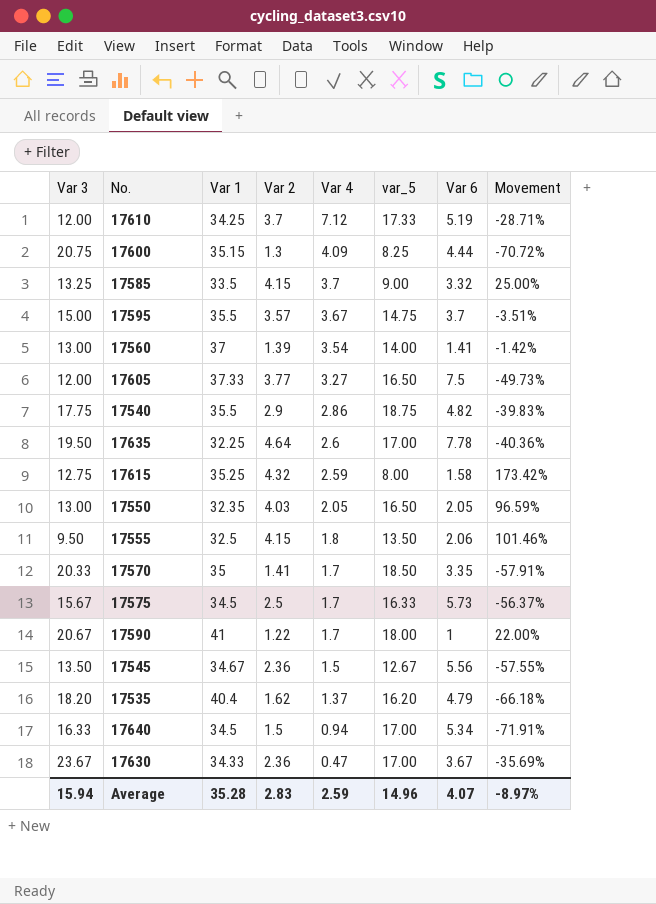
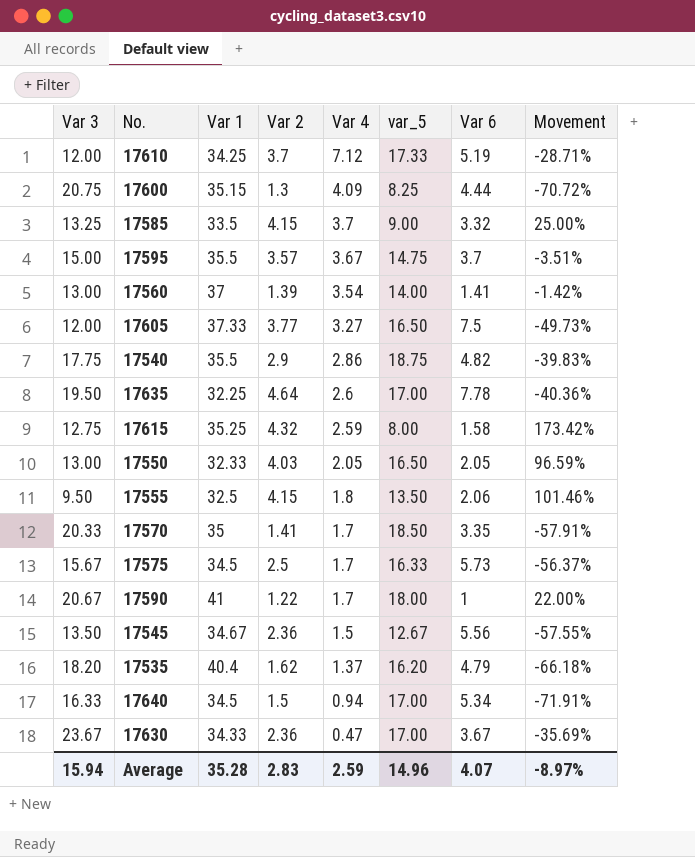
17550 | Var 1: 32.35 -> 32.33

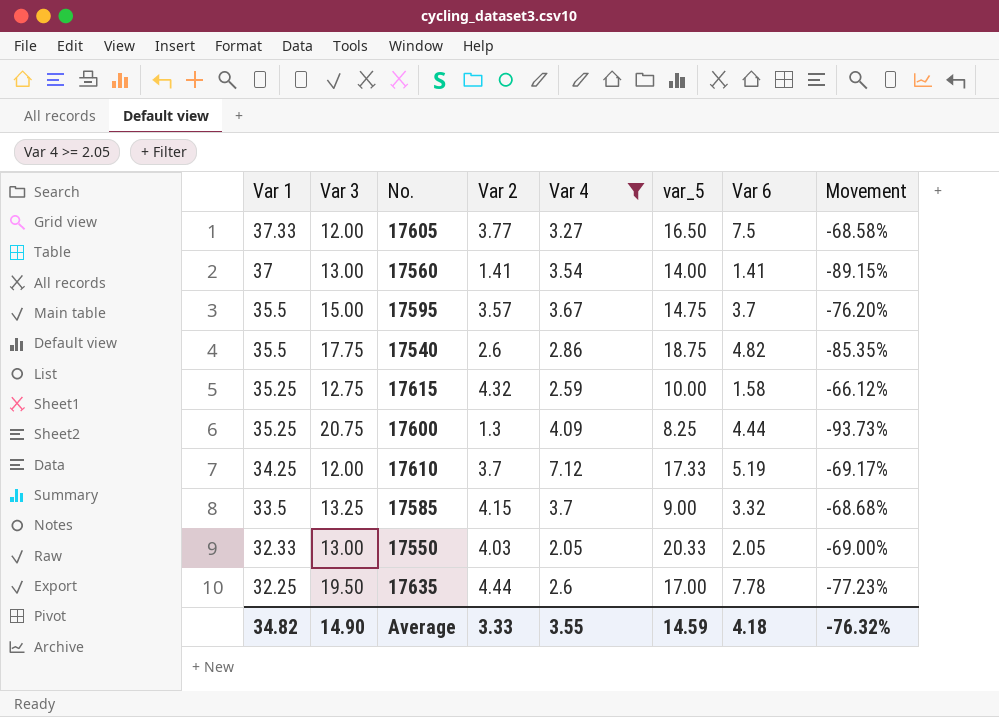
filter: none -> Var 4 >= 2.05
row order: Var 4 descending -> Var 1 descending
column Var 1 | position: 3 -> 1
column Movement | formula: ([Var 2] - [Var 6]) / [Var 6] -> ([Var 2] - [Var 3]) / [Var 3]
17560 | Var 2: 1.39 -> 1.41
17540 | Var 2: 2.9 -> 2.6
17615 | var_5: 8.00 -> 10.00
17600 | Var 1: 35.15 -> 35.25
17550 | var_5: 16.50 -> 20.33
17635 | Var 2: 4.64 -> 4.44
Average | Var 1: 35.28 -> 34.82
Average | Var 3: 15.94 -> 14.90
Average | Var 2: 2.83 -> 3.33
Average | Var 4: 2.59 -> 3.55
Average | var_5: 14.96 -> 14.59
Average | Var 6: 4.07 -> 4.18
Average | Movement: -8.97% -> -76.32%

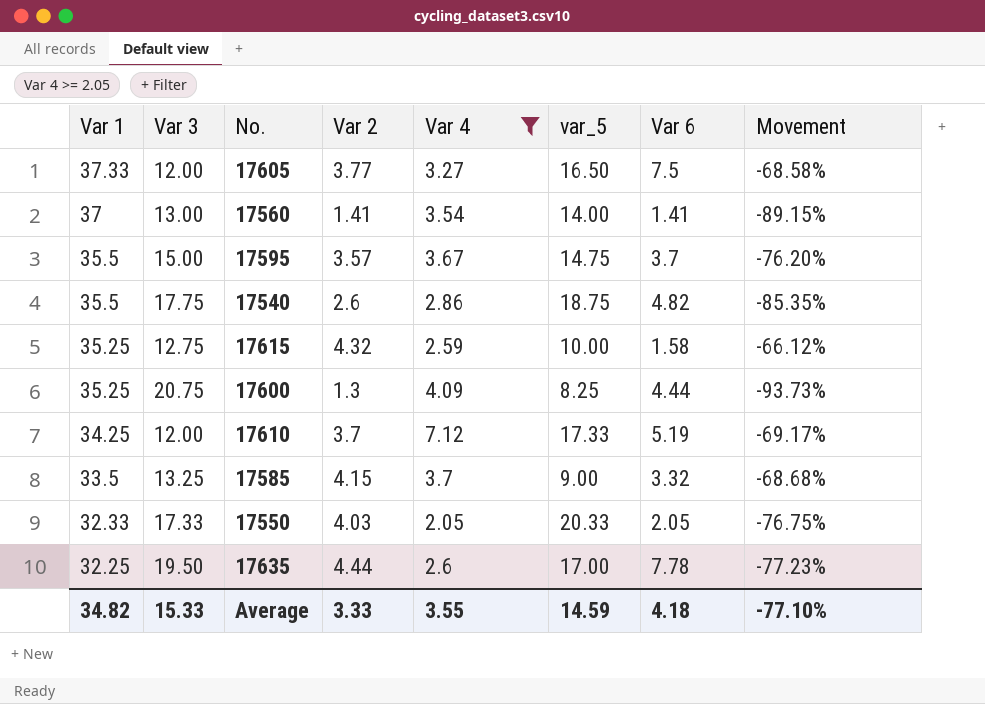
17550 | Var 3: 13.00 -> 17.33
17550 | Movement: -69.00% -> -76.75%
Average | Var 3: 14.90 -> 15.33
Average | Movement: -76.32% -> -77.10%

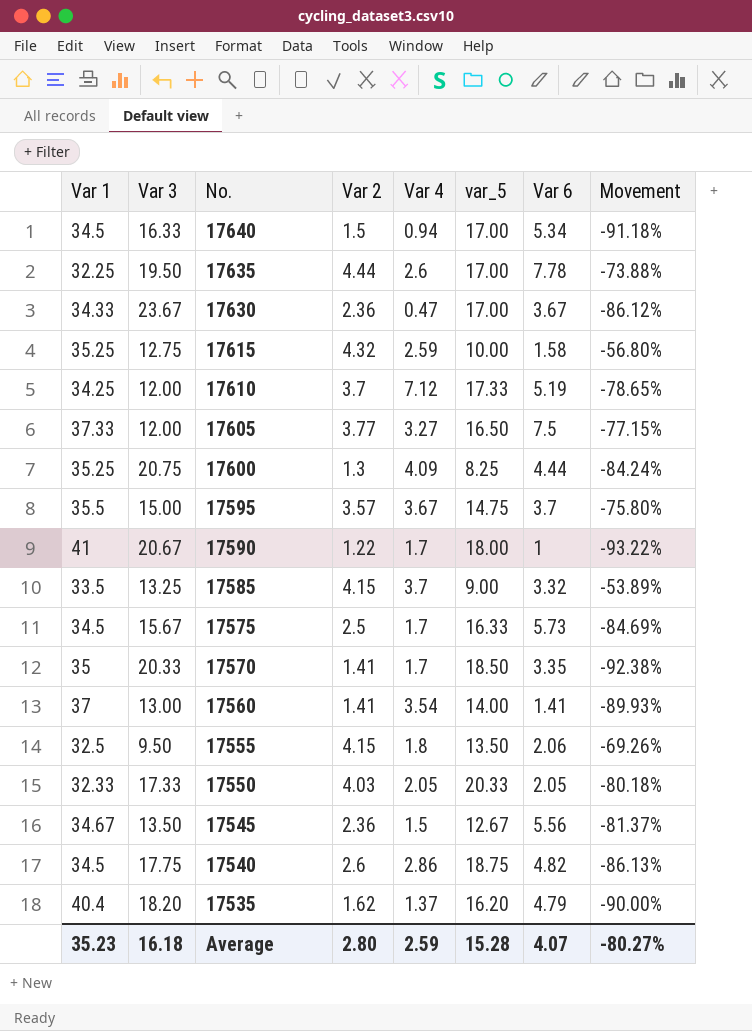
filter: Var 4 >= 2.05 -> none
row order: Var 1 descending -> No. descending
column Movement | formula: ([Var 2] - [Var 3]) / [Var 3] -> ([Var 2] - [var_5]) / [var_5]
17540 | Var 1: 35.5 -> 34.5
Average | Var 1: 34.82 -> 35.23
Average | Var 3: 15.33 -> 16.18
Average | Var 2: 3.33 -> 2.80
Average | Var 4: 3.55 -> 2.59
Average | var_5: 14.59 -> 15.28
Average | Var 6: 4.18 -> 4.07
Average | Movement: -77.10% -> -80.27%

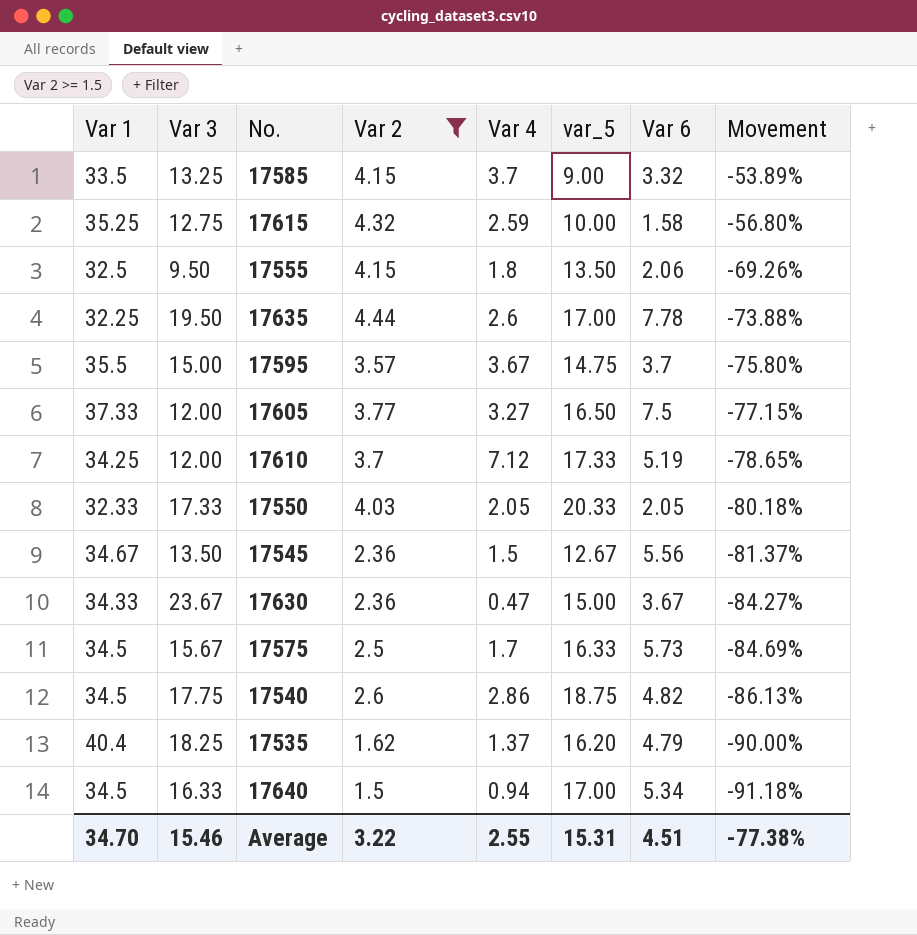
filter: none -> Var 2 >= 1.5
row order: No. descending -> Movement descending
17630 | var_5: 17.00 -> 15.00
17630 | Movement: -86.12% -> -84.27%
17535 | Var 3: 18.20 -> 18.25
Average | Var 1: 35.23 -> 34.70
Average | Var 3: 16.18 -> 15.46
Average | Var 2: 2.80 -> 3.22
Average | Var 4: 2.59 -> 2.55
Average | var_5: 15.28 -> 15.31
Average | Var 6: 4.07 -> 4.51
Average | Movement: -80.27% -> -77.38%

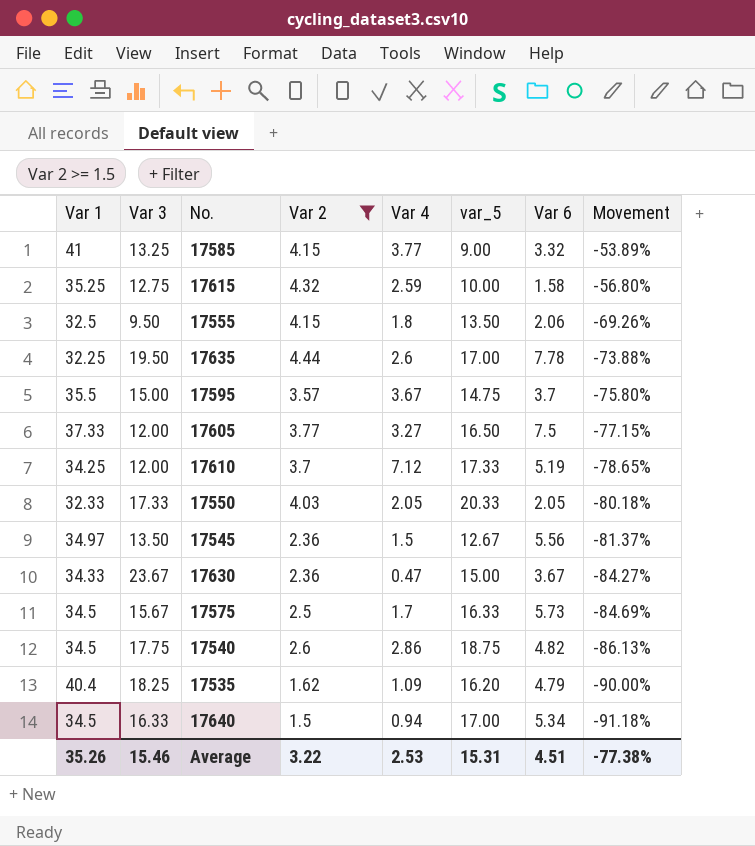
17585 | Var 1: 33.5 -> 41
17585 | Var 4: 3.7 -> 3.77
17545 | Var 1: 34.67 -> 34.97
17535 | Var 4: 1.37 -> 1.09
Average | Var 1: 34.70 -> 35.26
Average | Var 4: 2.55 -> 2.53

